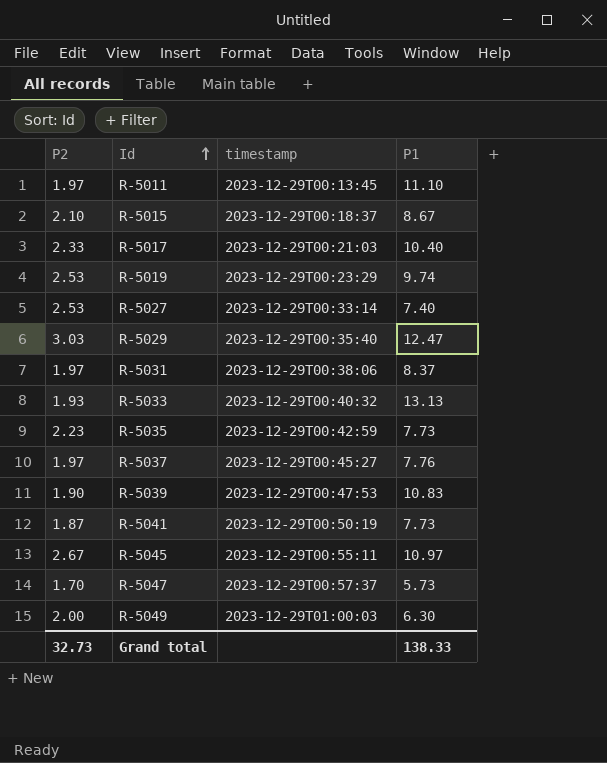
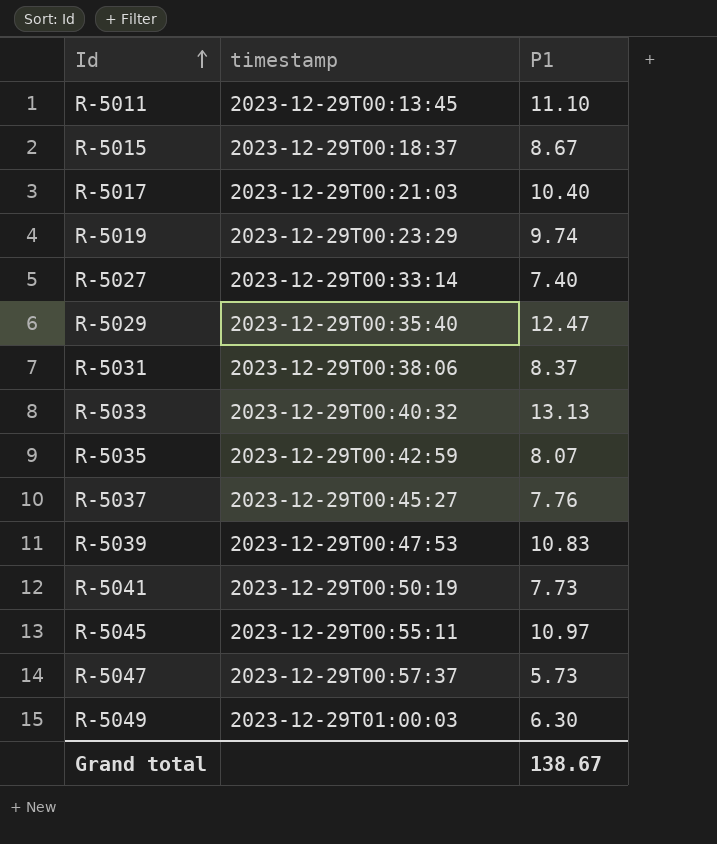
column P2 | position: 1 -> none
R-5035 | P1: 7.73 -> 8.07
Grand total | P1: 138.33 -> 138.67

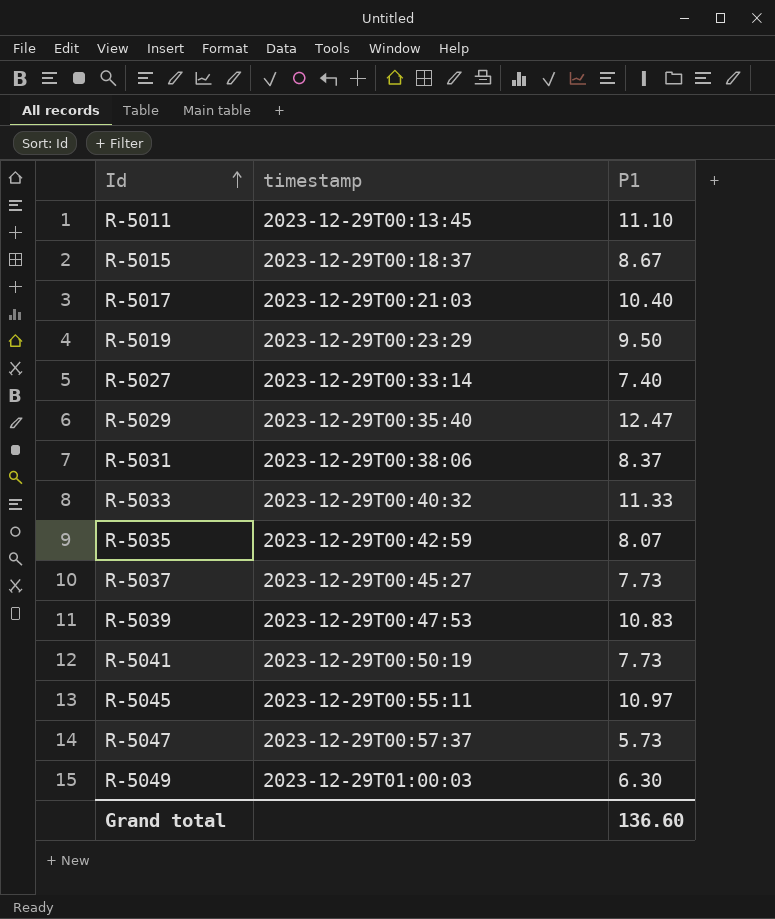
R-5019 | P1: 9.74 -> 9.50
R-5033 | P1: 13.13 -> 11.33
R-5037 | P1: 7.76 -> 7.73
Grand total | P1: 138.67 -> 136.60

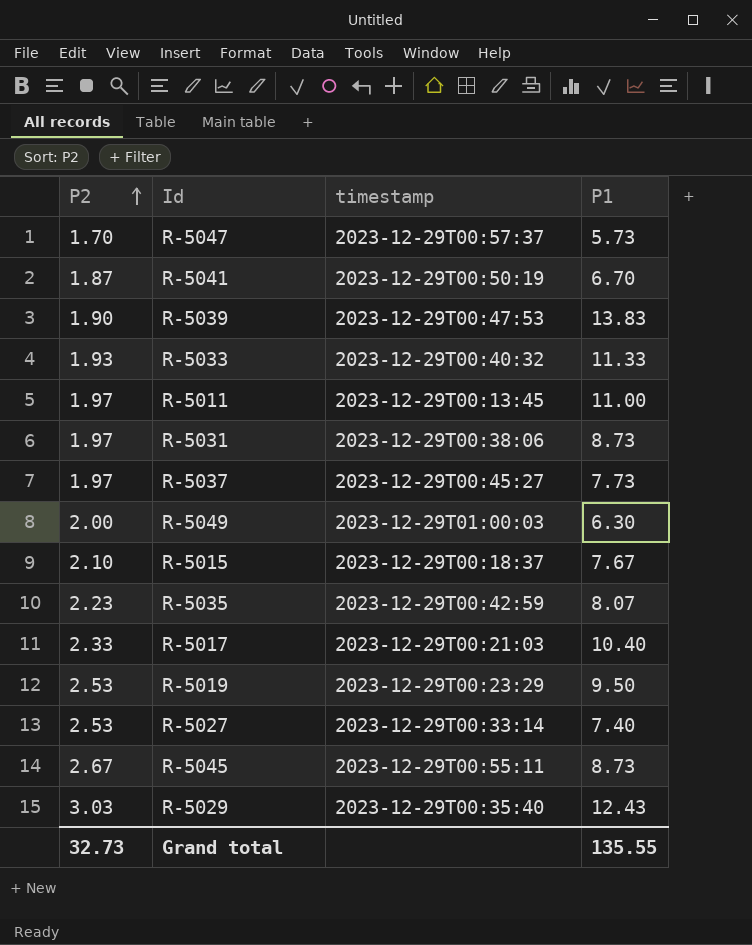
row order: Id ascending -> P2 ascending
column P2 | position: none -> 1
R-5041 | P1: 7.73 -> 6.70
R-5039 | P1: 10.83 -> 13.83
R-5011 | P1: 11.10 -> 11.00
R-5031 | P1: 8.37 -> 8.73
R-5015 | P1: 8.67 -> 7.67
R-5045 | P1: 10.97 -> 8.73
R-5029 | P1: 12.47 -> 12.43
Grand total | P1: 136.60 -> 135.55

